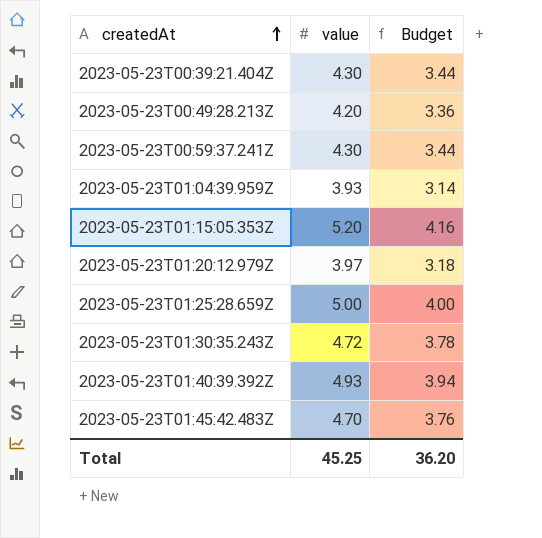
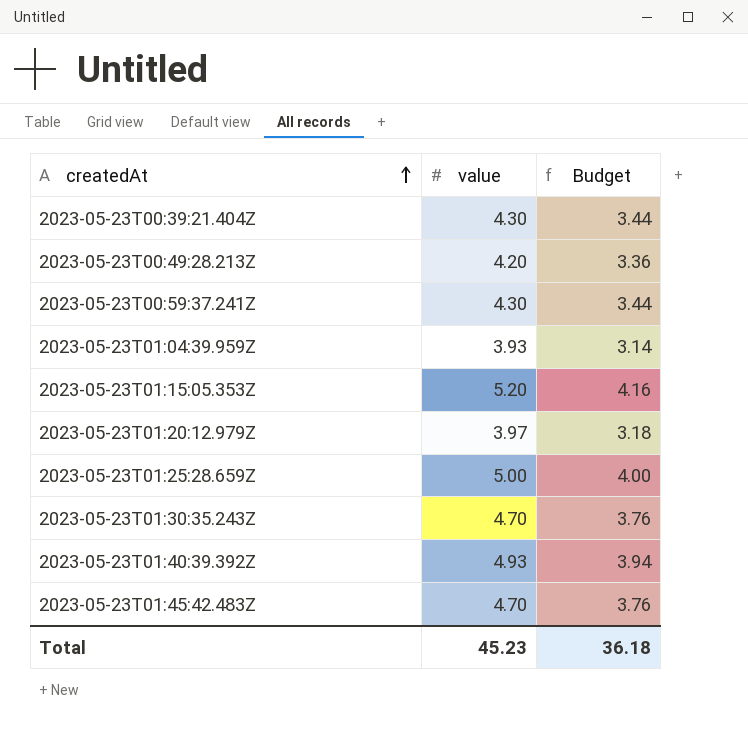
2023-05-23T01:30:35.243Z | value: 4.72 -> 4.70
2023-05-23T01:30:35.243Z | Budget: 3.78 -> 3.76
Total | value: 45.25 -> 45.23
Total | Budget: 36.20 -> 36.18

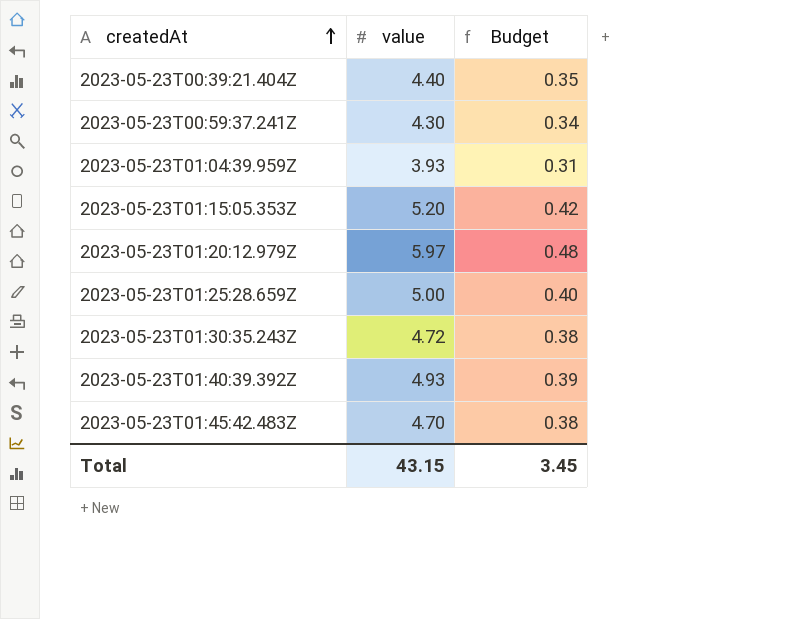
column Budget | formula: [value] * 0.8 -> [value] * 0.08
row 2023-05-23T00:49:28.213Z: 4.20 | 3.36 -> none
2023-05-23T00:39:21.404Z | value: 4.30 -> 4.40
2023-05-23T01:20:12.979Z | value: 3.97 -> 5.97
2023-05-23T01:30:35.243Z | value: 4.70 -> 4.72
Total | value: 45.23 -> 43.15
Total | Budget: 36.18 -> 3.45

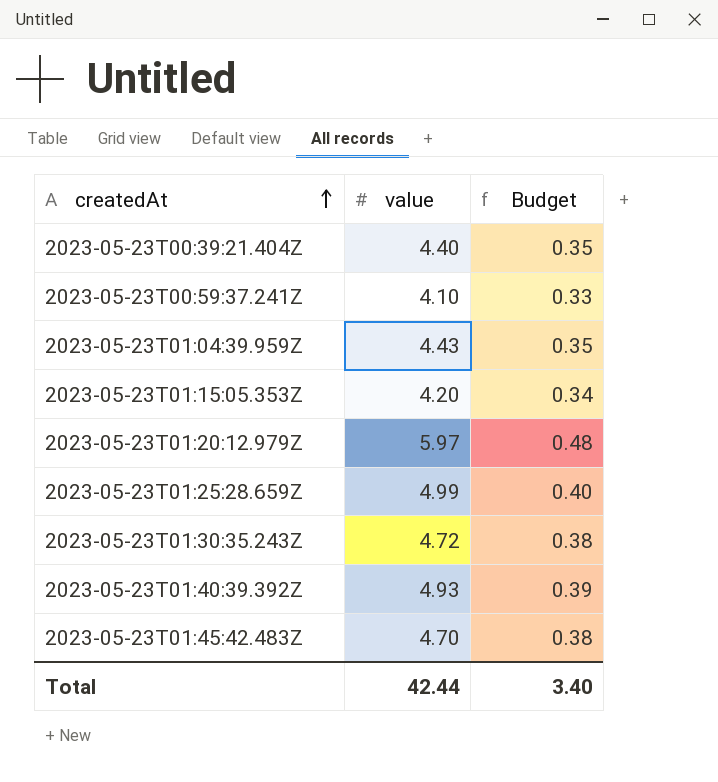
2023-05-23T00:59:37.241Z | value: 4.30 -> 4.10
2023-05-23T00:59:37.241Z | Budget: 0.34 -> 0.33
2023-05-23T01:04:39.959Z | value: 3.93 -> 4.43
2023-05-23T01:04:39.959Z | Budget: 0.31 -> 0.35
2023-05-23T01:15:05.353Z | value: 5.20 -> 4.20
2023-05-23T01:15:05.353Z | Budget: 0.42 -> 0.34
2023-05-23T01:25:28.659Z | value: 5.00 -> 4.99
Total | value: 43.15 -> 42.44
Total | Budget: 3.45 -> 3.40

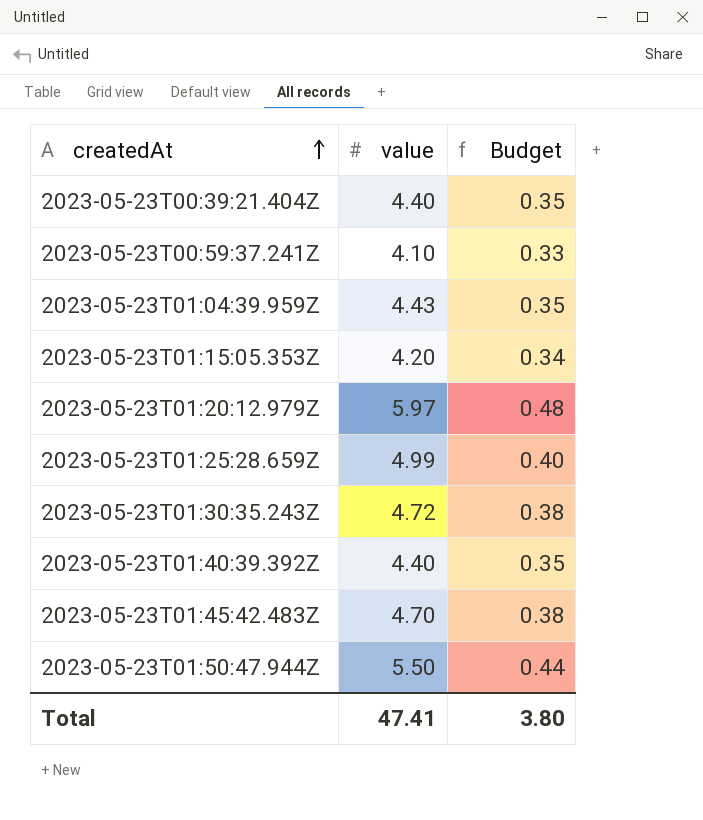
2023-05-23T01:40:39.392Z | value: 4.93 -> 4.40
2023-05-23T01:40:39.392Z | Budget: 0.39 -> 0.35
row 2023-05-23T01:50:47.944Z: none -> 5.50 | 0.44
Total | value: 42.44 -> 47.41
Total | Budget: 3.40 -> 3.80

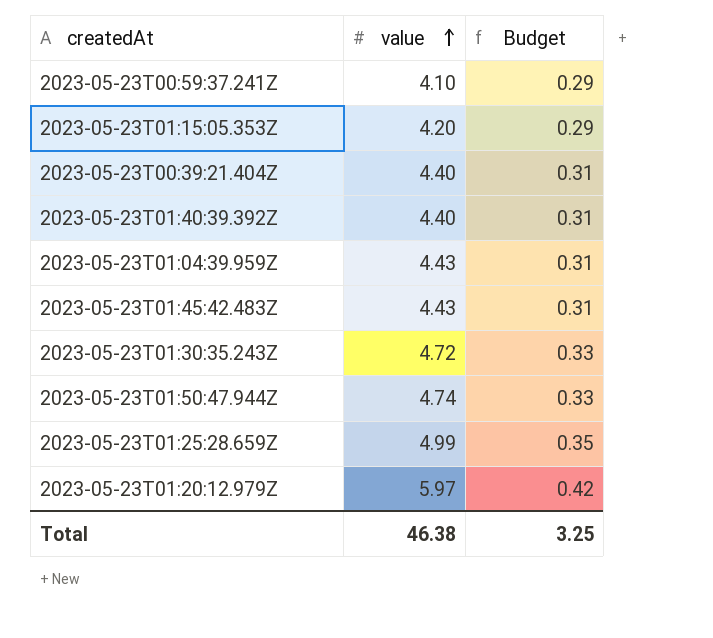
row order: createdAt ascending -> value ascending
column Budget | formula: [value] * 0.08 -> [value] * 0.07
2023-05-23T01:45:42.483Z | value: 4.70 -> 4.43
2023-05-23T01:50:47.944Z | value: 5.50 -> 4.74
Total | value: 47.41 -> 46.38
Total | Budget: 3.80 -> 3.25

